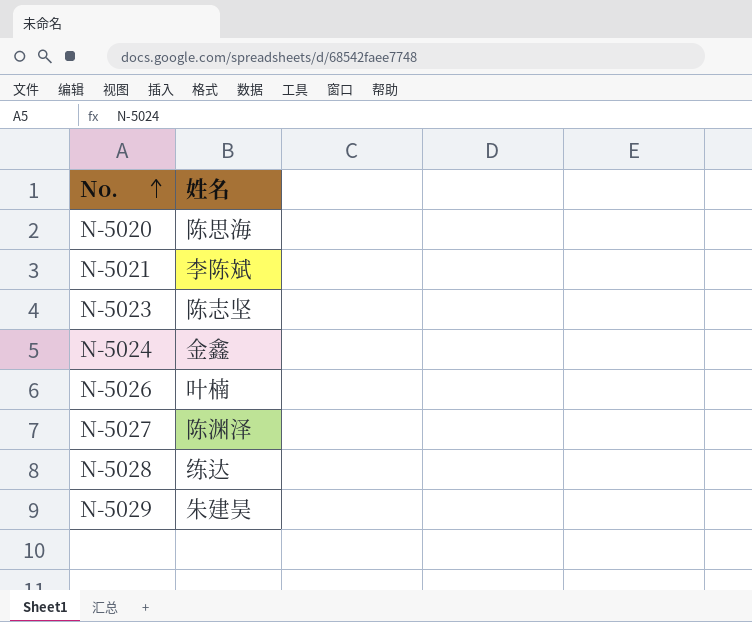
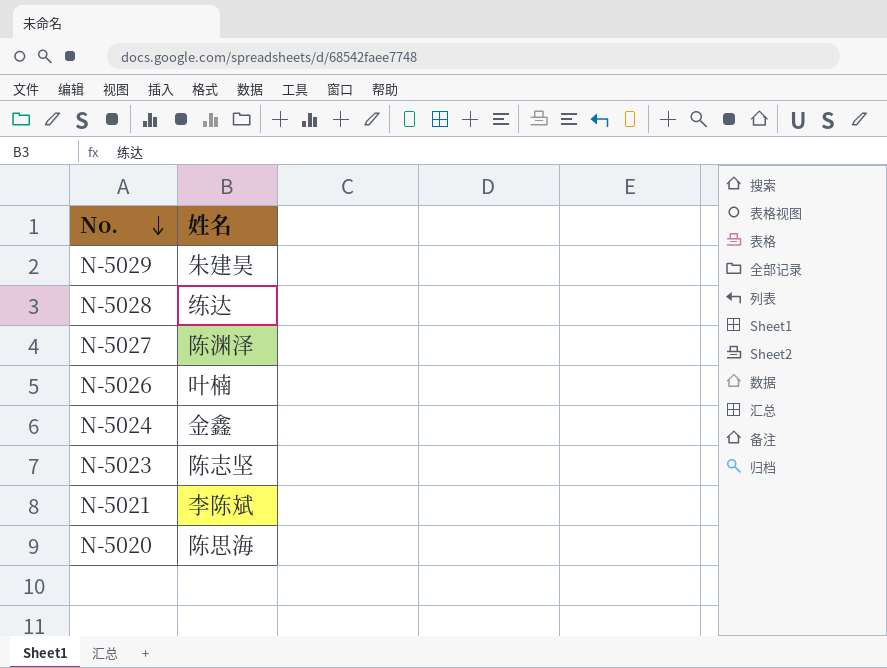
row order: No. ascending -> No. descending

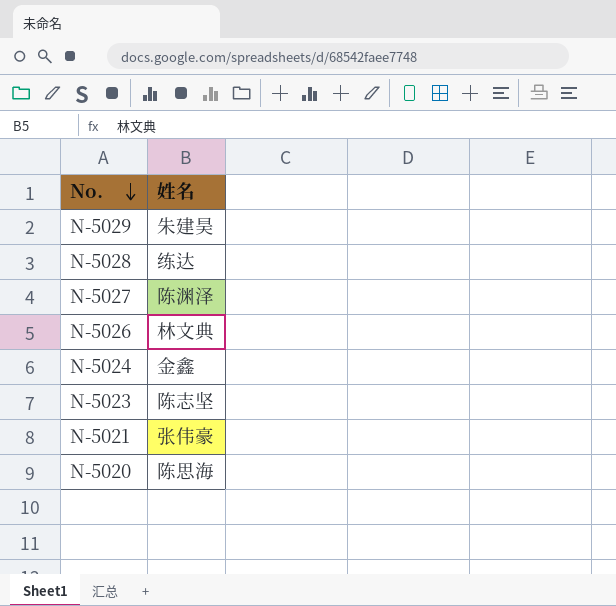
N-5026 | 姓名: 叶楠 -> 林文典
N-5021 | 姓名: 李陈斌 -> 张伟豪

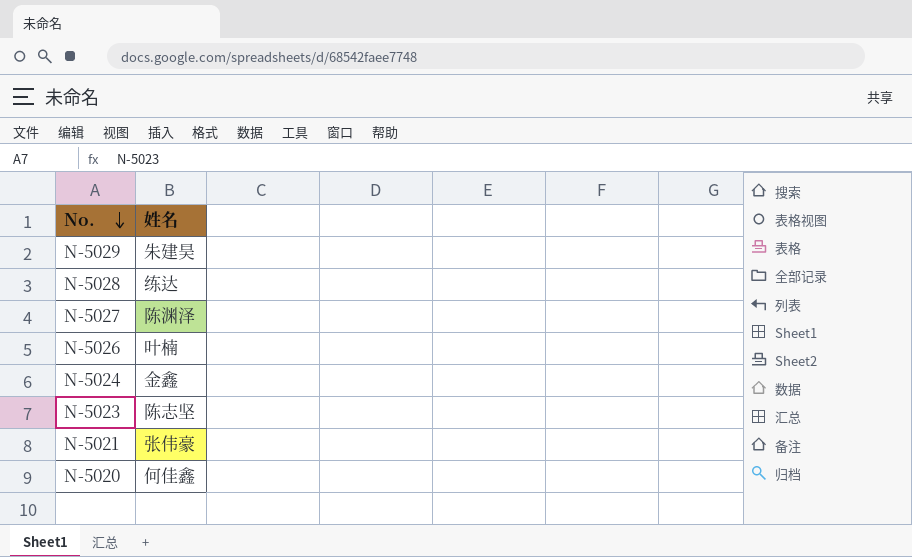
N-5026 | 姓名: 林文典 -> 叶楠
N-5020 | 姓名: 陈思海 -> 何佳鑫

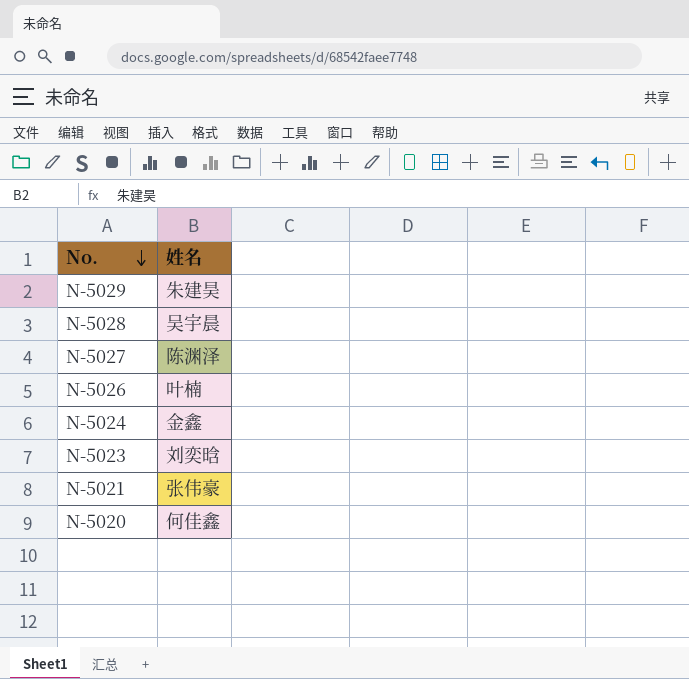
N-5028 | 姓名: 练达 -> 吴宇晨
N-5023 | 姓名: 陈志坚 -> 刘奕晗

